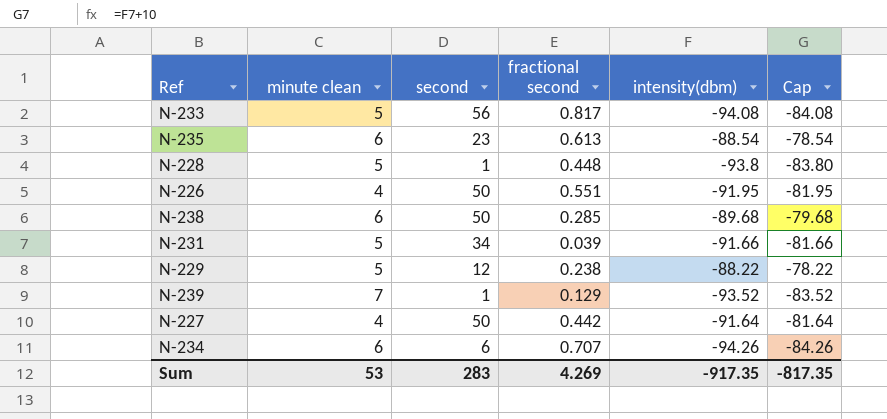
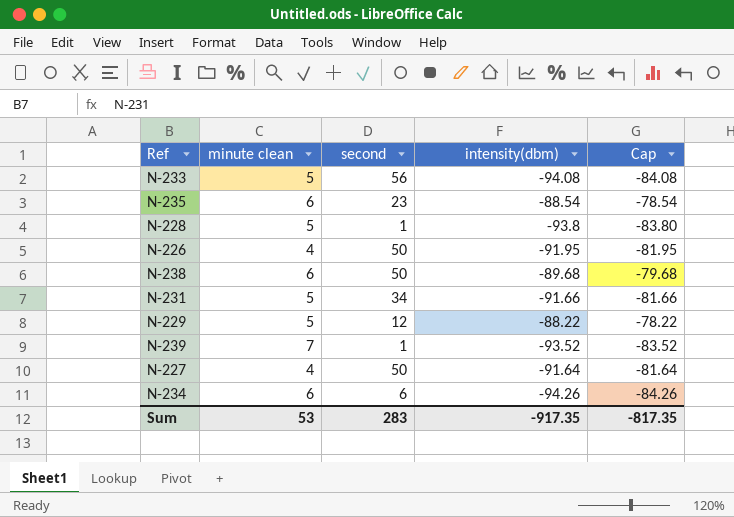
column fractional second | position: 4 -> none

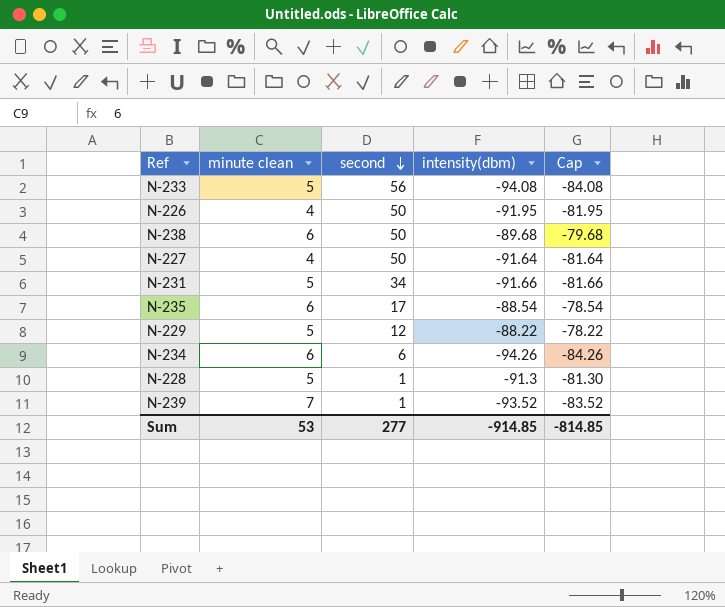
row order: none -> second descending
N-235 | second: 23 -> 17
N-228 | intensity(dbm): -93.8 -> -91.3
N-228 | Cap: -83.80 -> -81.30
Sum | second: 283 -> 277
Sum | intensity(dbm): -917.35 -> -914.85
Sum | Cap: -817.35 -> -814.85

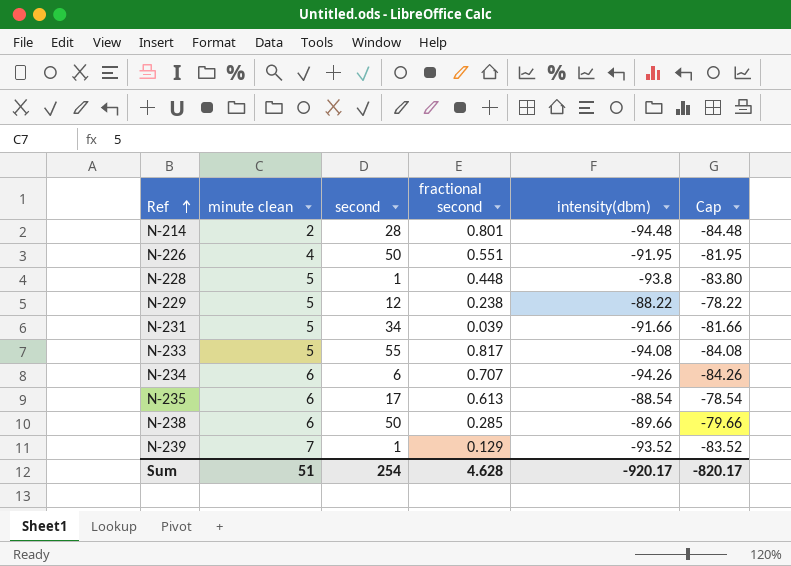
row order: second descending -> Ref ascending
column fractional second | position: none -> 4
row N-227: 4 | 50 | -91.64 | -81.64 -> none
row N-214: none -> 2 | 28 | 0.801 | -94.48 | -84.48
N-228 | intensity(dbm): -91.3 -> -93.8
N-228 | Cap: -81.30 -> -83.80
N-233 | second: 56 -> 55
N-238 | intensity(dbm): -89.68 -> -89.66
N-238 | Cap: -79.68 -> -79.66
Sum | minute clean: 53 -> 51
Sum | second: 277 -> 254
Sum | intensity(dbm): -914.85 -> -920.17
Sum | Cap: -814.85 -> -820.17

